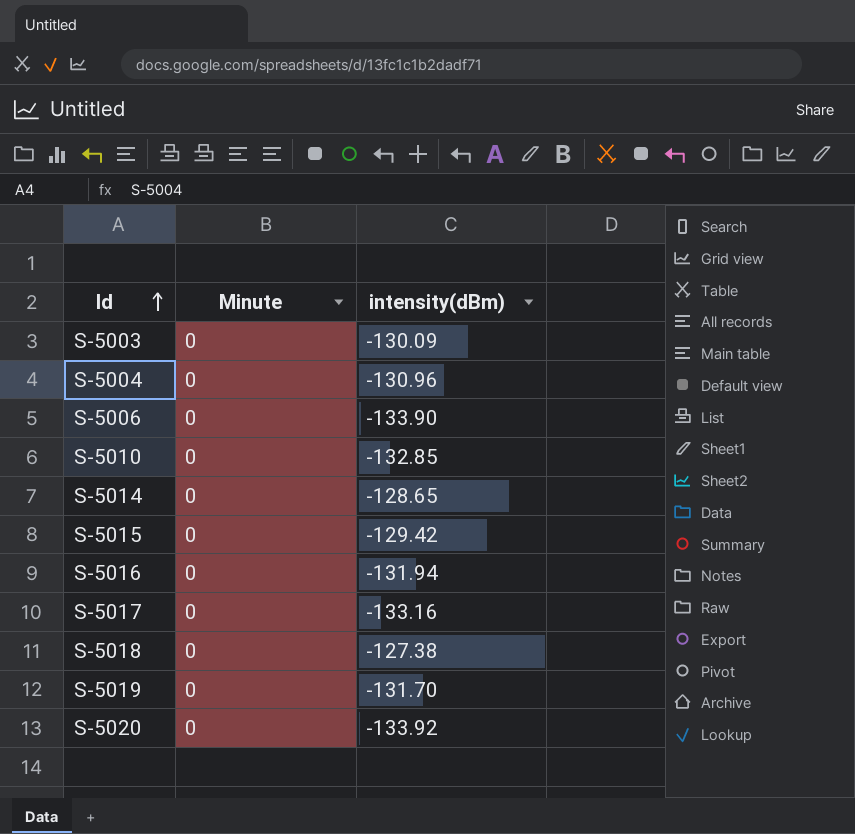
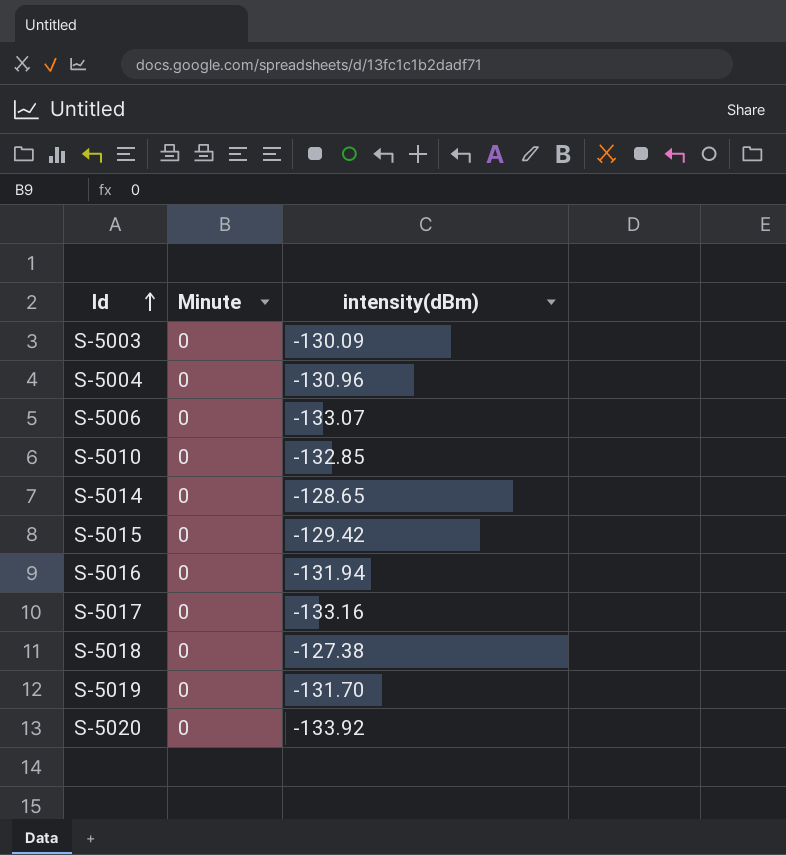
S-5006 | intensity(dBm): -133.90 -> -133.07

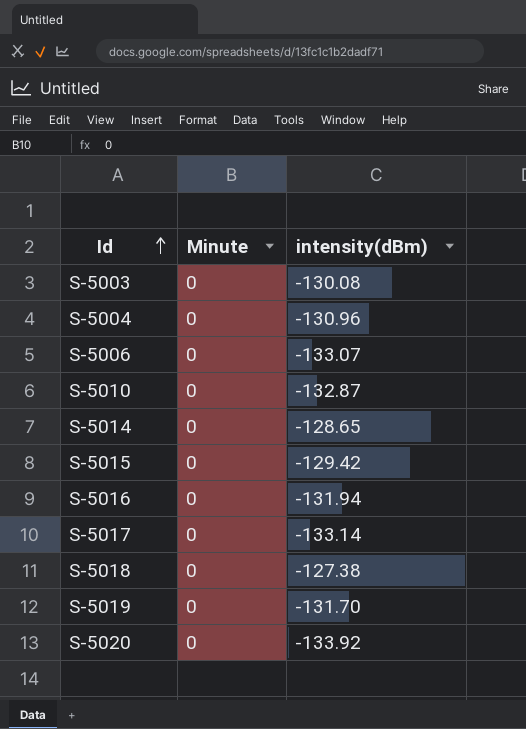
S-5003 | intensity(dBm): -130.09 -> -130.08
S-5010 | intensity(dBm): -132.85 -> -132.87
S-5017 | intensity(dBm): -133.16 -> -133.14

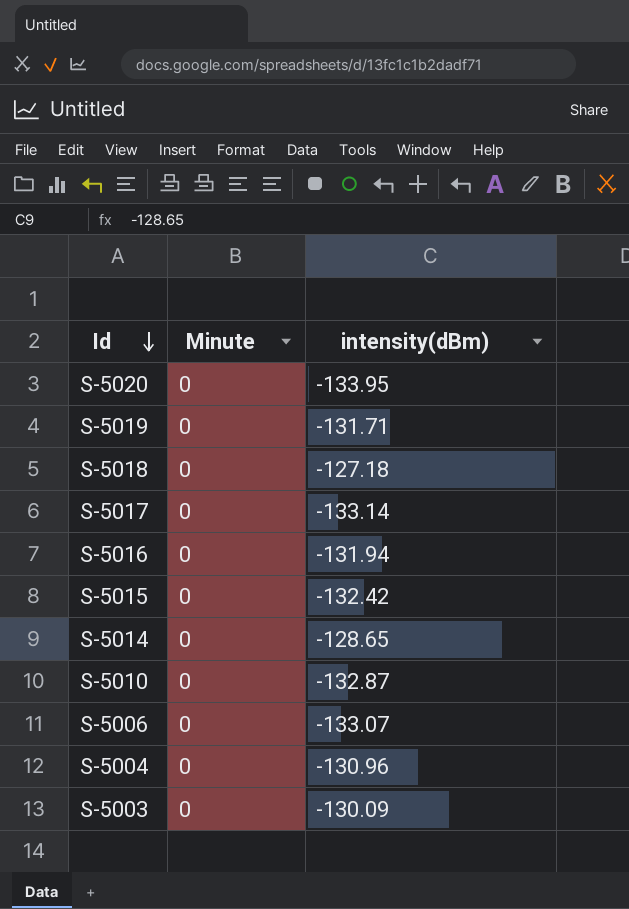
row order: Id ascending -> Id descending
S-5020 | intensity(dBm): -133.92 -> -133.95
S-5019 | intensity(dBm): -131.70 -> -131.71
S-5018 | intensity(dBm): -127.38 -> -127.18
S-5015 | intensity(dBm): -129.42 -> -132.42
S-5003 | intensity(dBm): -130.08 -> -130.09

